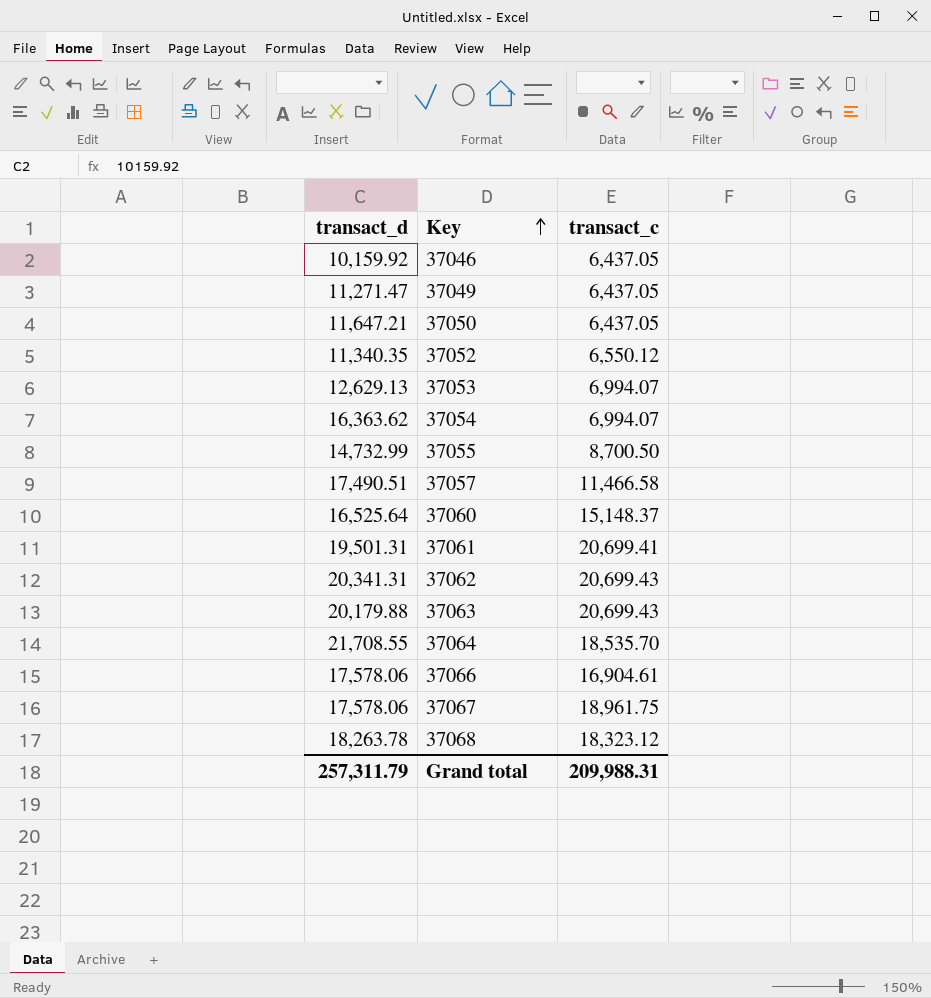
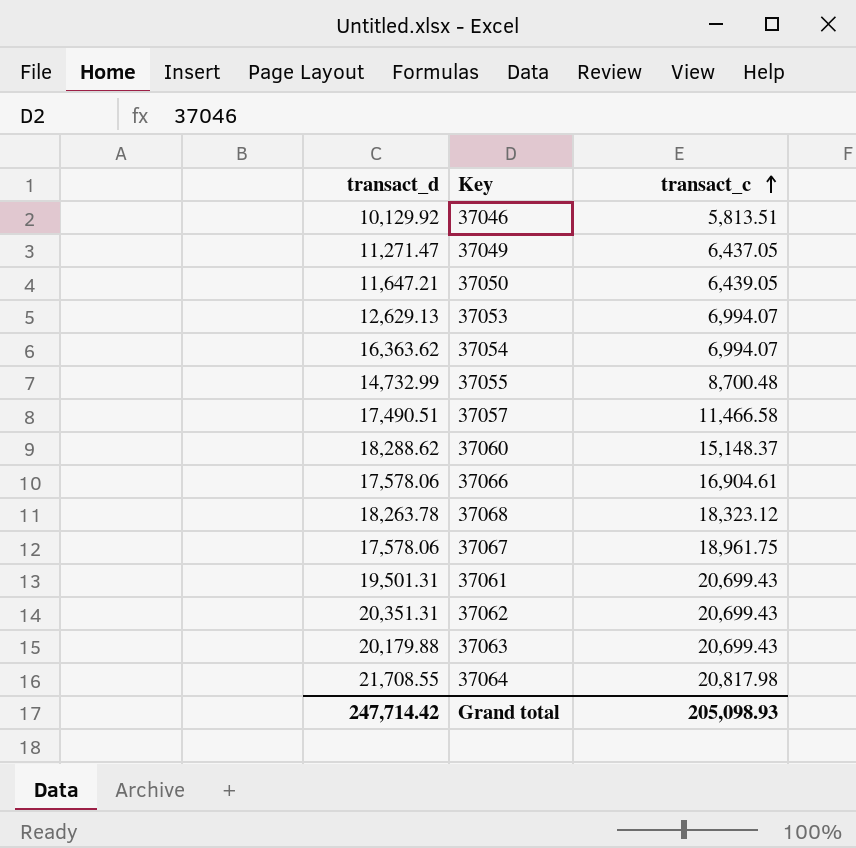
row order: Key ascending -> transact_c ascending
row 37052: 11,340.35 | 6,550.12 -> none
37046 | transact_d: 10,159.92 -> 10,129.92
37046 | transact_c: 6,437.05 -> 5,813.51
37050 | transact_c: 6,437.05 -> 6,439.05
37055 | transact_c: 8,700.50 -> 8,700.48
37060 | transact_d: 16,525.64 -> 18,288.62
37061 | transact_c: 20,699.41 -> 20,699.43
37062 | transact_d: 20,341.31 -> 20,351.31
37064 | transact_c: 18,535.70 -> 20,817.98
Grand total | transact_d: 257,311.79 -> 247,714.42
Grand total | transact_c: 209,988.31 -> 205,098.93

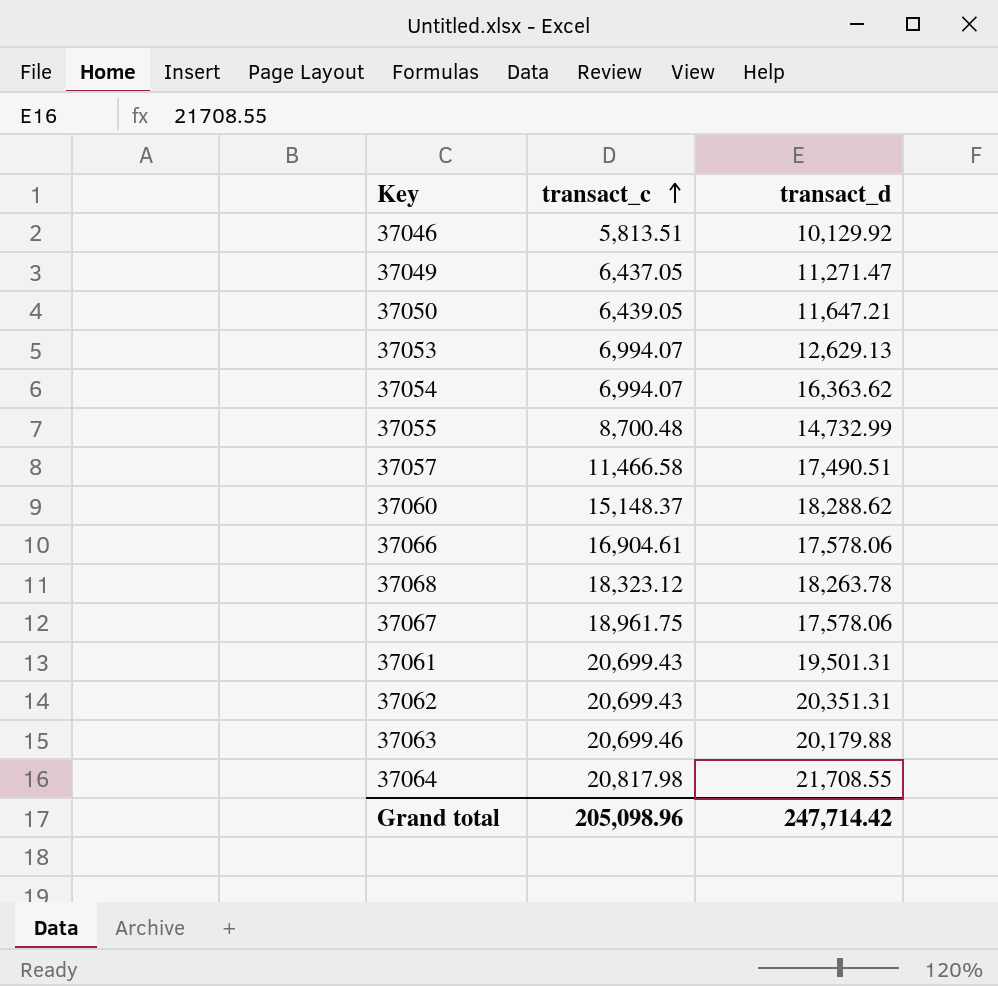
column transact_d | position: 1 -> 3
37063 | transact_c: 20,699.43 -> 20,699.46
Grand total | transact_c: 205,098.93 -> 205,098.96

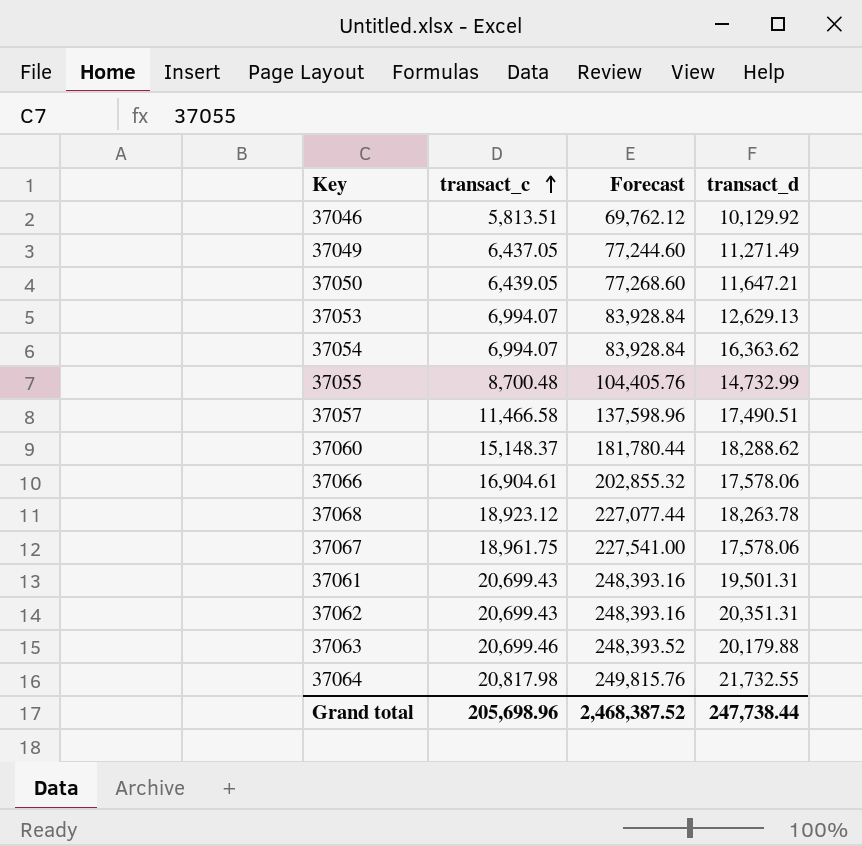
column Forecast | formula: none -> [transact_c] * 12
37049 | transact_d: 11,271.47 -> 11,271.49
37068 | transact_c: 18,323.12 -> 18,923.12
37064 | transact_d: 21,708.55 -> 21,732.55
Grand total | transact_c: 205,098.96 -> 205,698.96
Grand total | transact_d: 247,714.42 -> 247,738.44

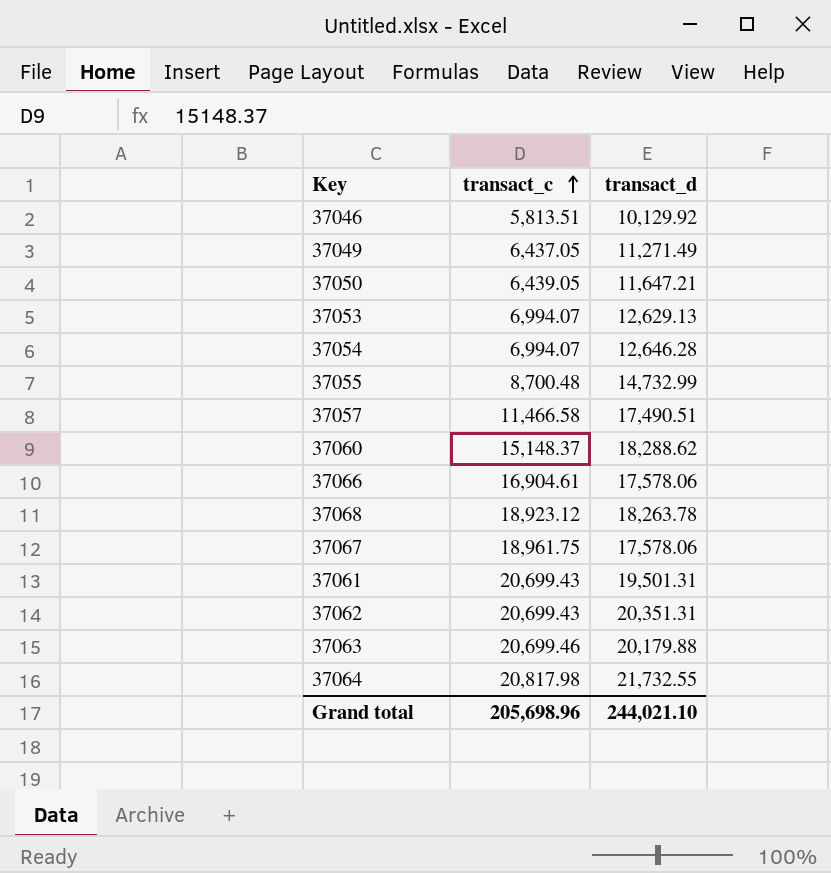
column Forecast | formula: [transact_c] * 12 -> none
37054 | transact_d: 16,363.62 -> 12,646.28
Grand total | transact_d: 247,738.44 -> 244,021.10

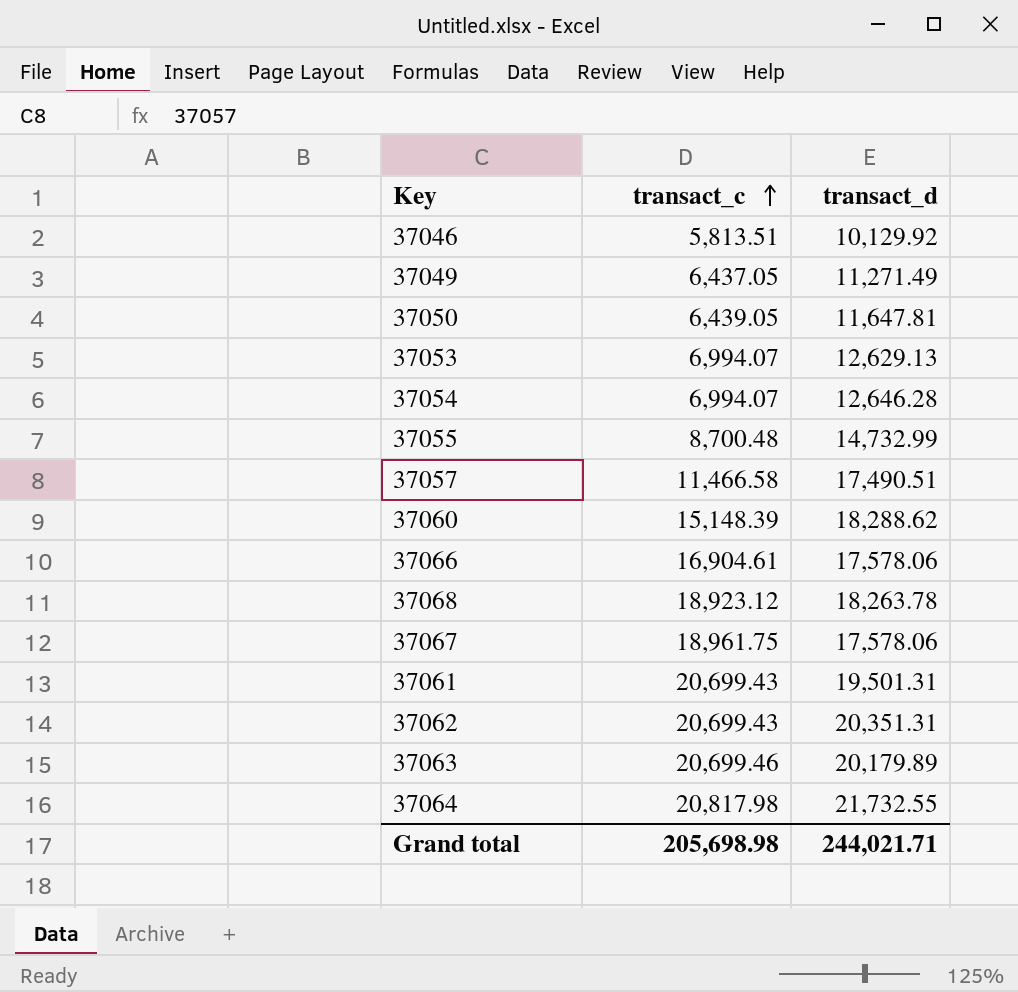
37050 | transact_d: 11,647.21 -> 11,647.81
37060 | transact_c: 15,148.37 -> 15,148.39
37063 | transact_d: 20,179.88 -> 20,179.89
Grand total | transact_c: 205,698.96 -> 205,698.98
Grand total | transact_d: 244,021.10 -> 244,021.71

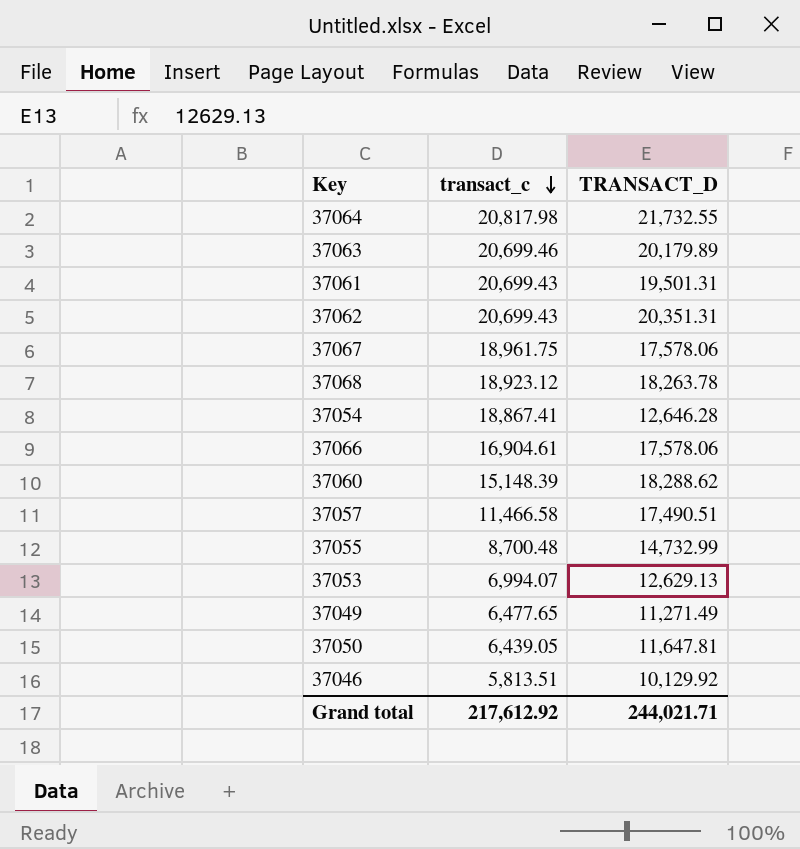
row order: transact_c ascending -> transact_c descending
column name: transact_d -> TRANSACT_D
37054 | transact_c: 6,994.07 -> 18,867.41
37049 | transact_c: 6,437.05 -> 6,477.65
Grand total | transact_c: 205,698.98 -> 217,612.92

